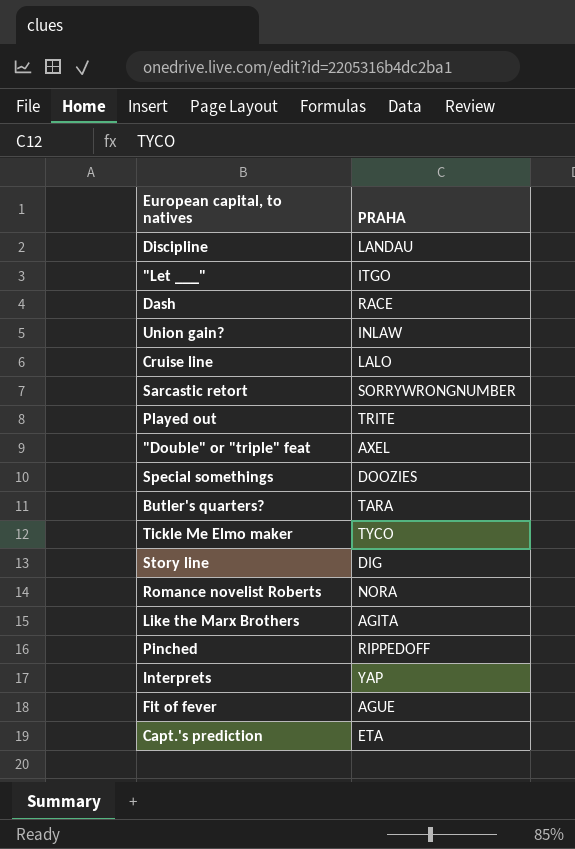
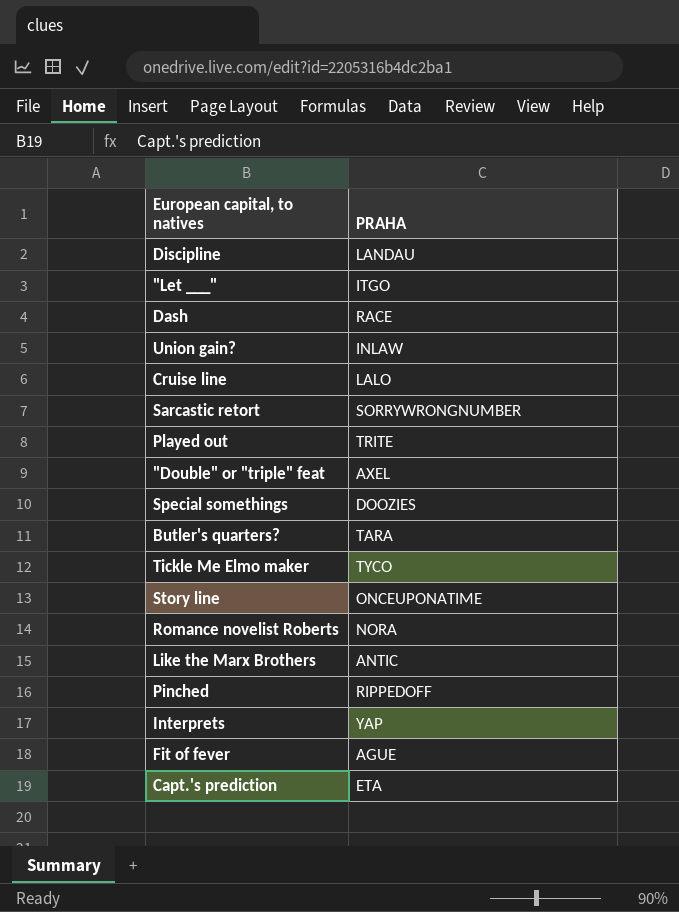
Story line | PRAHA: DIG -> ONCEUPONATIME
Like the Marx Brothers | PRAHA: AGITA -> ANTIC

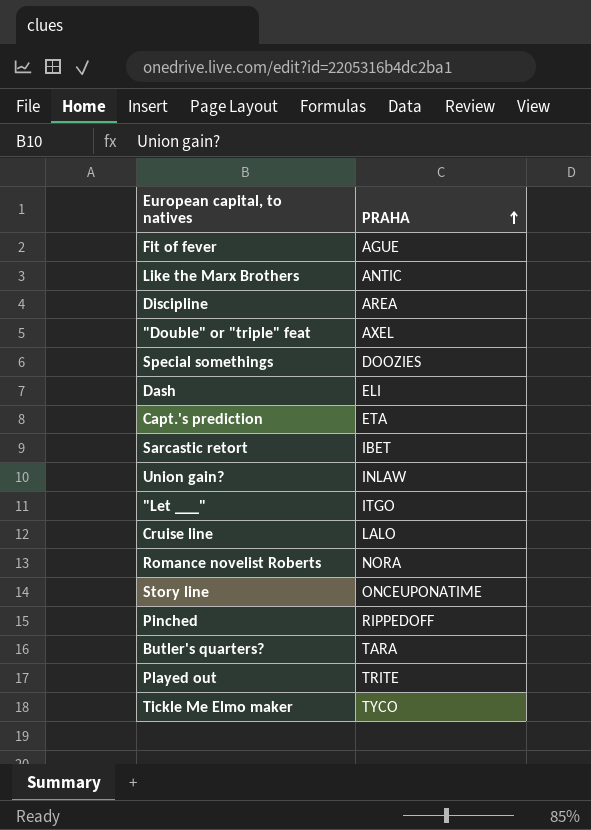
row order: none -> PRAHA ascending
row Interprets: YAP -> none
Discipline | PRAHA: LANDAU -> AREA
Dash | PRAHA: RACE -> ELI
Sarcastic retort | PRAHA: SORRYWRONGNUMBER -> IBET

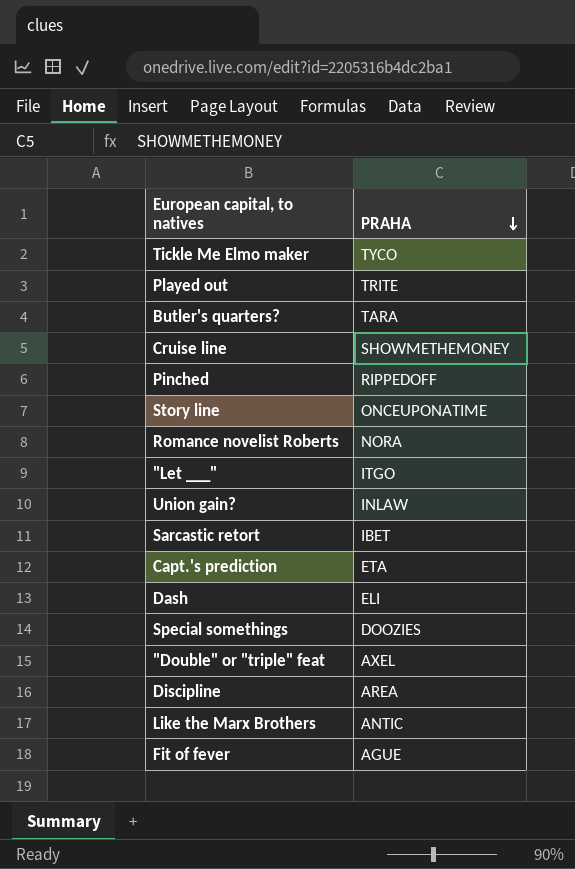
row order: PRAHA ascending -> PRAHA descending
Cruise line | PRAHA: LALO -> SHOWMETHEMONEY

